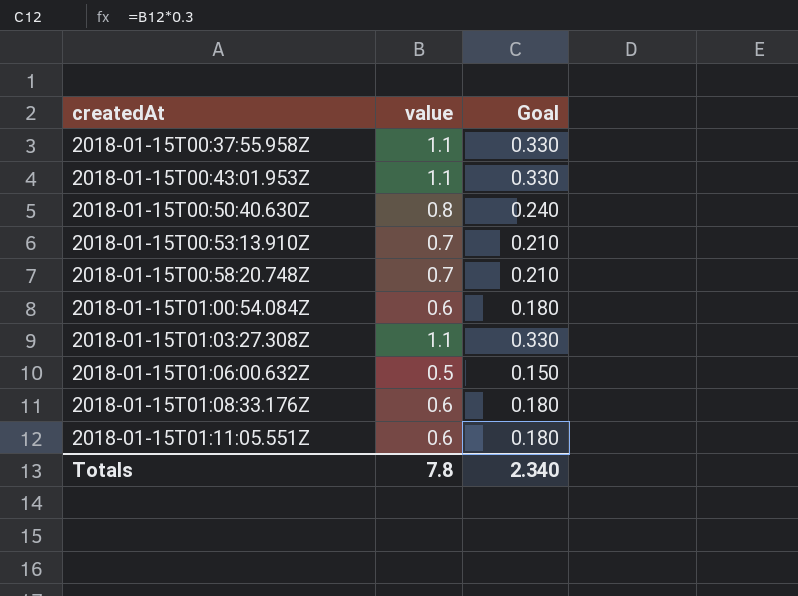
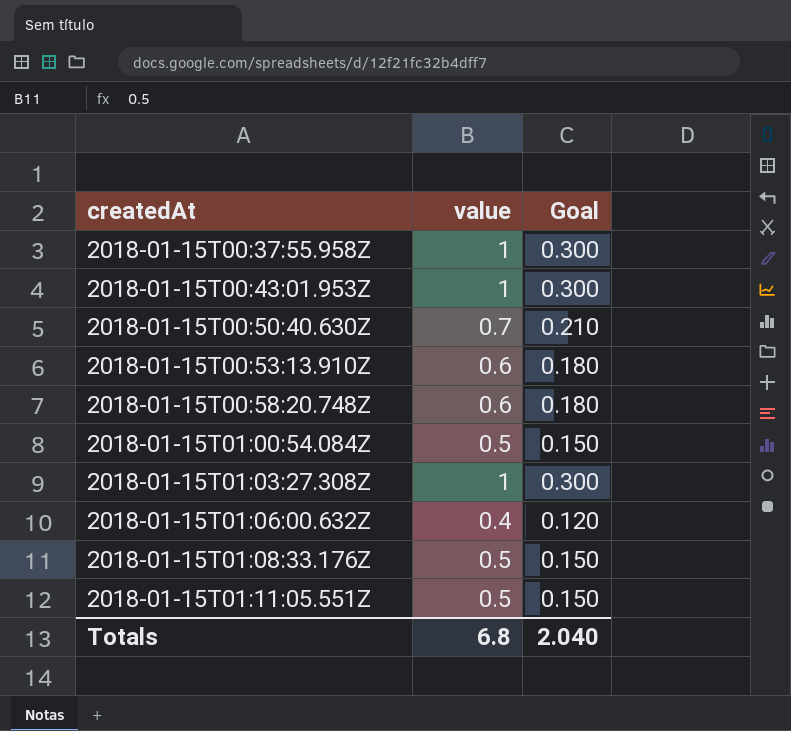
2018-01-15T00:37:55.958Z | value: 1.1 -> 1
2018-01-15T00:37:55.958Z | Goal: 0.330 -> 0.300
2018-01-15T00:43:01.953Z | value: 1.1 -> 1
2018-01-15T00:43:01.953Z | Goal: 0.330 -> 0.300
2018-01-15T00:50:40.630Z | value: 0.8 -> 0.7
2018-01-15T00:50:40.630Z | Goal: 0.240 -> 0.210
2018-01-15T00:53:13.910Z | value: 0.7 -> 0.6
2018-01-15T00:53:13.910Z | Goal: 0.210 -> 0.180
2018-01-15T00:58:20.748Z | value: 0.7 -> 0.6
2018-01-15T00:58:20.748Z | Goal: 0.210 -> 0.180
2018-01-15T01:00:54.084Z | value: 0.6 -> 0.5
2018-01-15T01:00:54.084Z | Goal: 0.180 -> 0.150
2018-01-15T01:03:27.308Z | value: 1.1 -> 1
2018-01-15T01:03:27.308Z | Goal: 0.330 -> 0.300
2018-01-15T01:06:00.632Z | value: 0.5 -> 0.4
2018-01-15T01:06:00.632Z | Goal: 0.150 -> 0.120
2018-01-15T01:08:33.176Z | value: 0.6 -> 0.5
2018-01-15T01:08:33.176Z | Goal: 0.180 -> 0.150
2018-01-15T01:11:05.551Z | value: 0.6 -> 0.5
2018-01-15T01:11:05.551Z | Goal: 0.180 -> 0.150
Totals | value: 7.8 -> 6.8
Totals | Goal: 2.340 -> 2.040

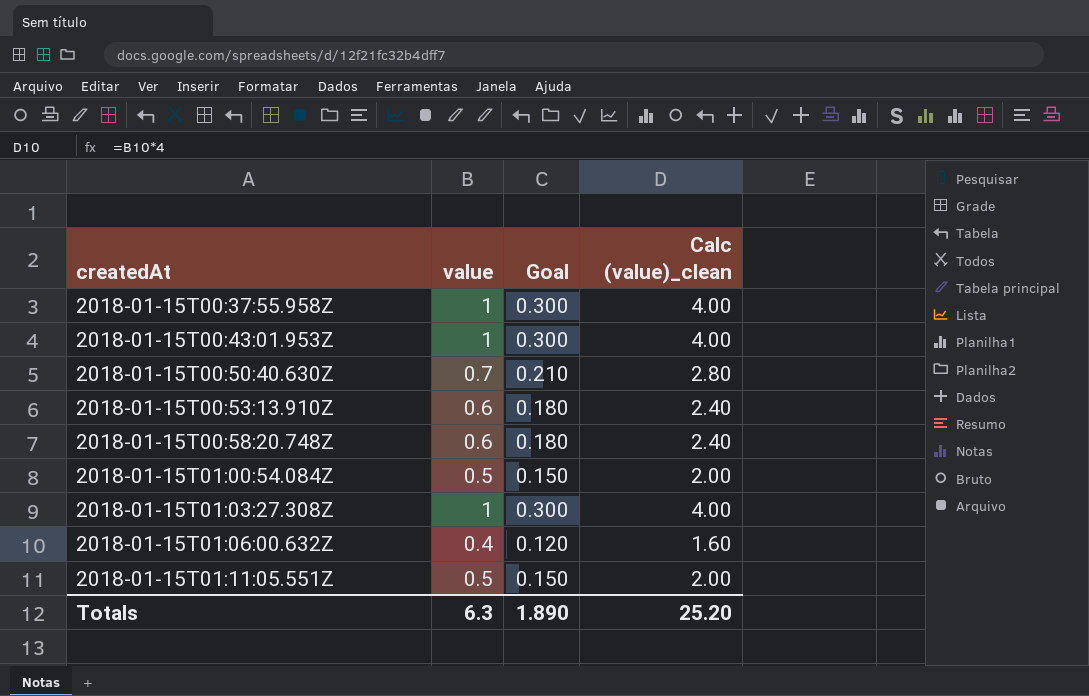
column Calc (value)_clean | formula: none -> [value] * 4
row 2018-01-15T01:08:33.176Z: 0.5 | 0.150 -> none
Totals | value: 6.8 -> 6.3
Totals | Goal: 2.040 -> 1.890

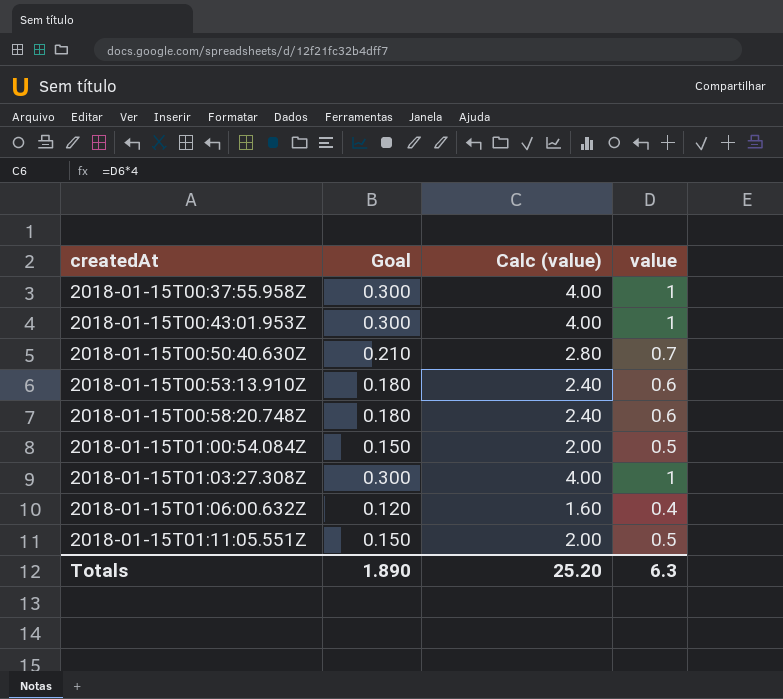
column name: Calc (value)_clean -> Calc (value)
column value | position: 2 -> 4

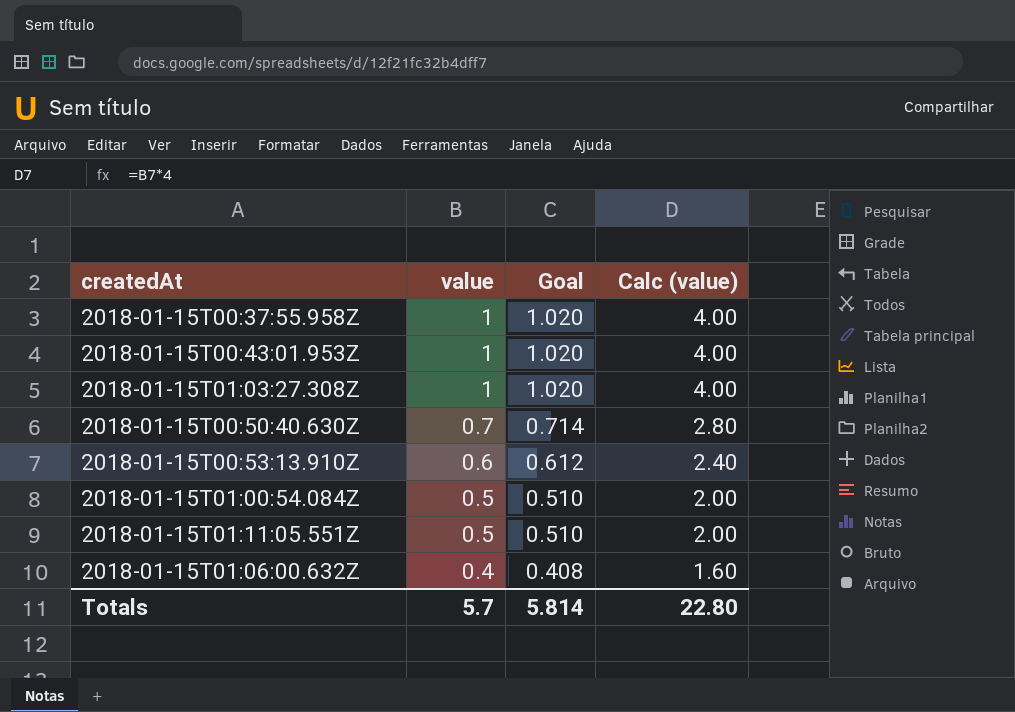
row order: createdAt ascending -> value descending
column value | position: 4 -> 2
column Goal | formula: [value] * 0.3 -> [value] * 1.02
row 2018-01-15T00:58:20.748Z: 0.180 | 2.40 | 0.6 -> none
Totals | value: 6.3 -> 5.7
Totals | Goal: 1.890 -> 5.814
Totals | Calc (value): 25.20 -> 22.80

